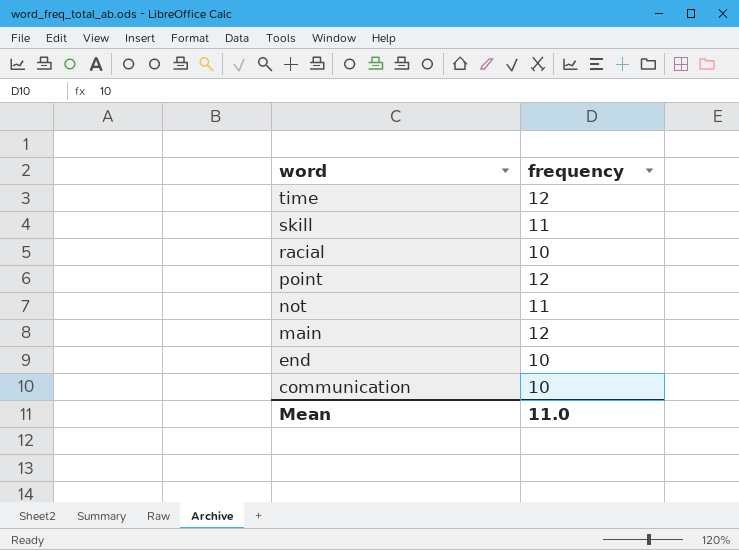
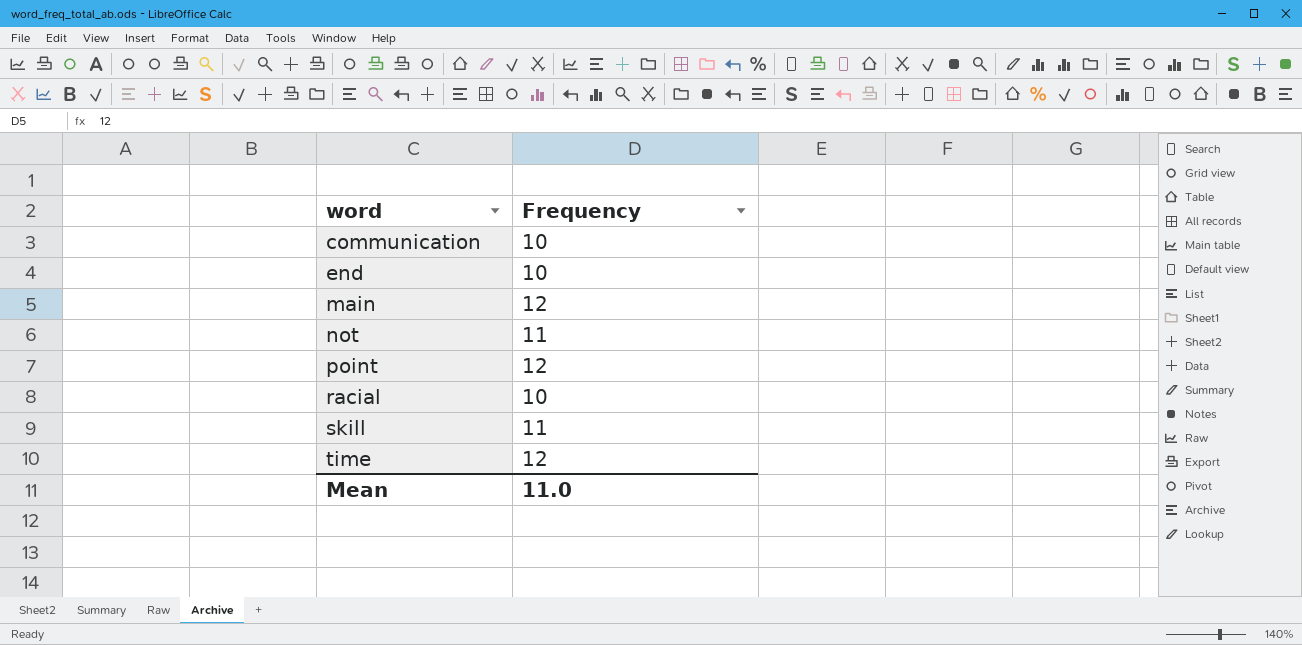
row order: word descending -> word ascending
column name: frequency -> Frequency

